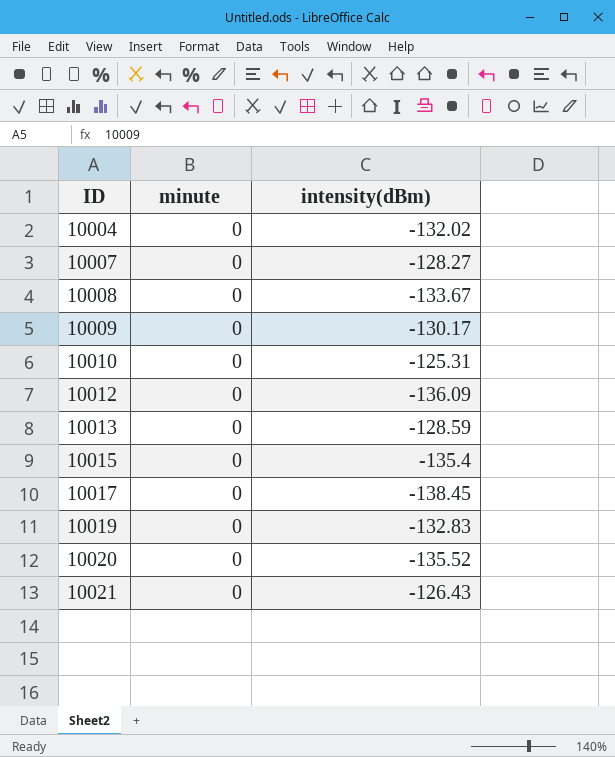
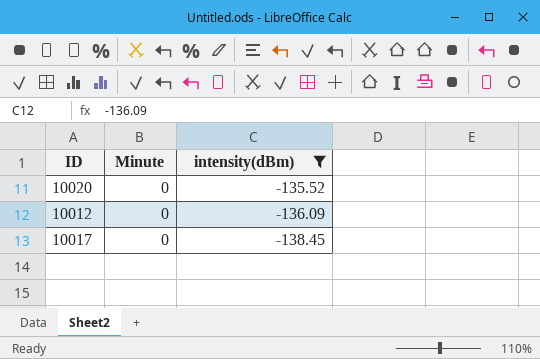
filter: none -> intensity(dBm) <= -135.52
row order: ID ascending -> intensity(dBm) descending
column name: minute -> Minute

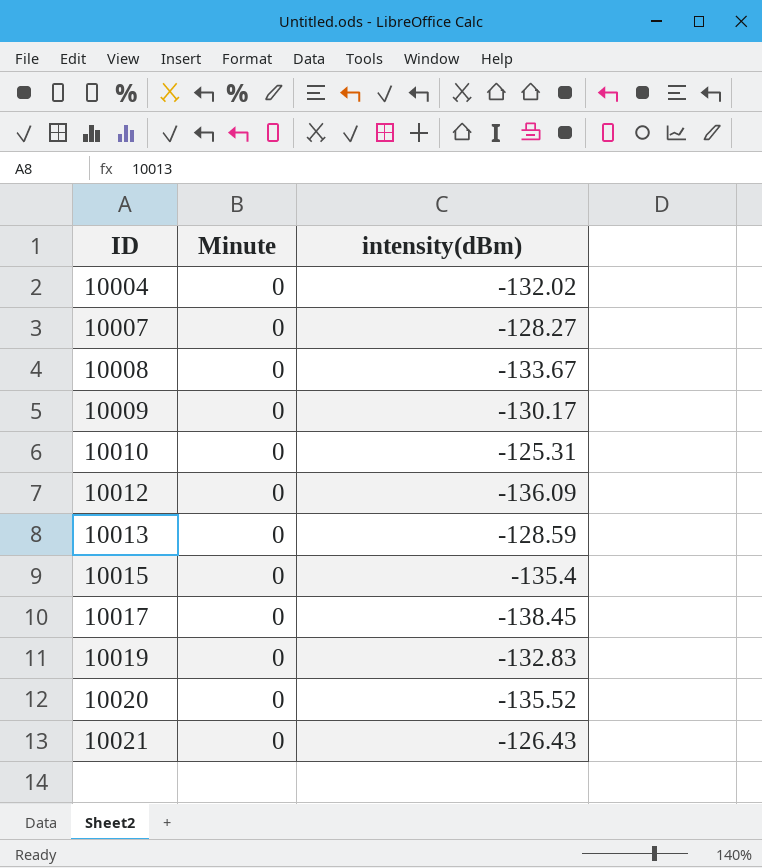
filter: intensity(dBm) <= -135.52 -> none
row order: intensity(dBm) descending -> ID ascending

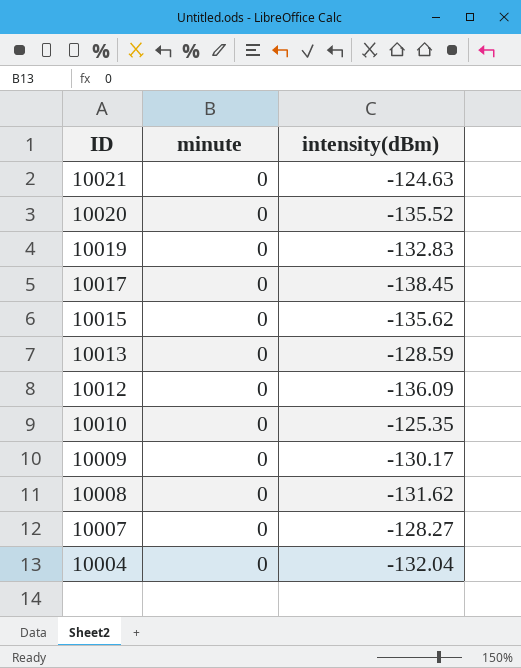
row order: ID ascending -> ID descending
column name: Minute -> minute
10021 | intensity(dBm): -126.43 -> -124.63
10015 | intensity(dBm): -135.4 -> -135.62
10010 | intensity(dBm): -125.31 -> -125.35
10008 | intensity(dBm): -133.67 -> -131.62
10004 | intensity(dBm): -132.02 -> -132.04

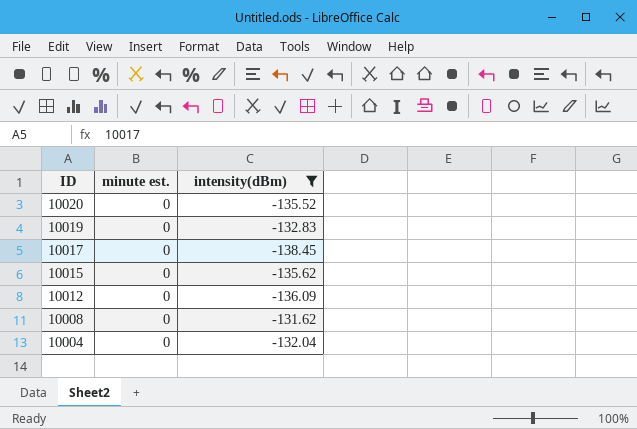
filter: none -> intensity(dBm) <= -131.62
column name: minute -> minute est.

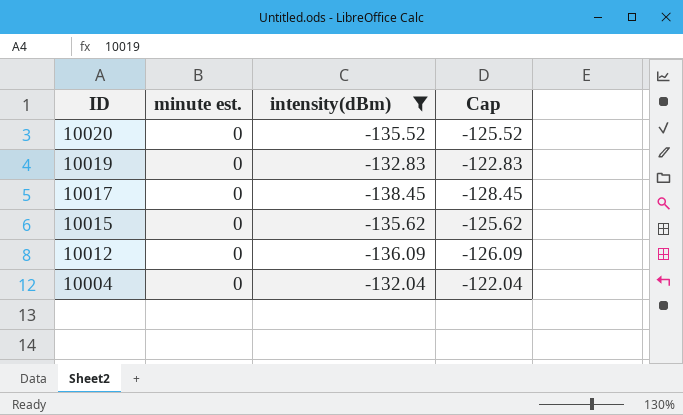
column Cap | formula: none -> [intensity(dBm)] + 10
row 10008: 0 | -131.62 -> none

